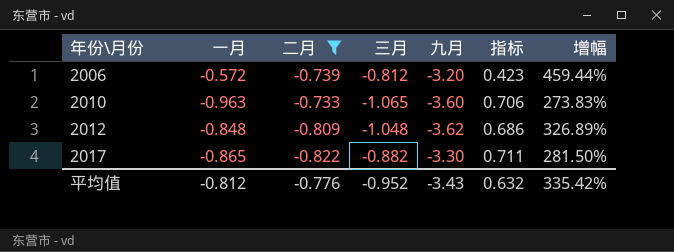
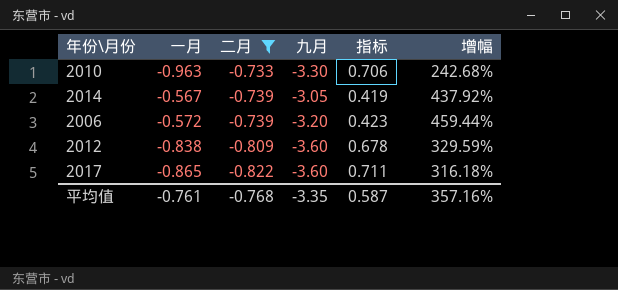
row order: 年份\月份 ascending -> 二月 descending
column 三月 | position: 4 -> none
2010 | 九月: -3.60 -> -3.30
2010 | 增幅: 273.83% -> 242.68%
row 2014: none -> -0.567 | -0.739 | -3.05 | 0.419 | 437.92%
2012 | 一月: -0.848 -> -0.838
2012 | 九月: -3.62 -> -3.60
2012 | 指标: 0.686 -> 0.678
2012 | 增幅: 326.89% -> 329.59%
2017 | 九月: -3.30 -> -3.60
2017 | 增幅: 281.50% -> 316.18%
平均值 | 一月: -0.812 -> -0.761
平均值 | 二月: -0.776 -> -0.768
平均值 | 九月: -3.43 -> -3.35
平均值 | 指标: 0.632 -> 0.587
平均值 | 增幅: 335.42% -> 357.16%

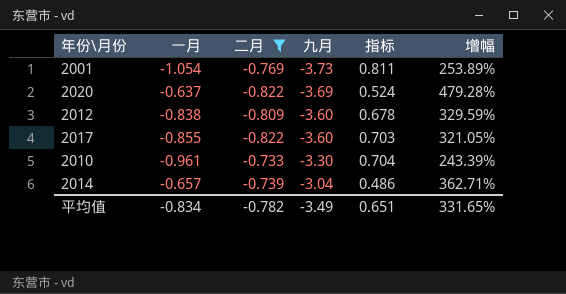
row order: 二月 descending -> 九月 ascending
row 2006: -0.572 | -0.739 | -3.20 | 0.423 | 459.44% -> none
row 2001: none -> -1.054 | -0.769 | -3.73 | 0.811 | 253.89%
row 2020: none -> -0.637 | -0.822 | -3.69 | 0.524 | 479.28%
2017 | 一月: -0.865 -> -0.855
2017 | 指标: 0.711 -> 0.703
2017 | 增幅: 316.18% -> 321.05%
2010 | 一月: -0.963 -> -0.961
2010 | 指标: 0.706 -> 0.704
2010 | 增幅: 242.68% -> 243.39%
2014 | 一月: -0.567 -> -0.657
2014 | 九月: -3.05 -> -3.04
2014 | 指标: 0.419 -> 0.486
2014 | 增幅: 437.92% -> 362.71%
平均值 | 一月: -0.761 -> -0.834
平均值 | 二月: -0.768 -> -0.782
平均值 | 九月: -3.35 -> -3.49
平均值 | 指标: 0.587 -> 0.651
平均值 | 增幅: 357.16% -> 331.65%

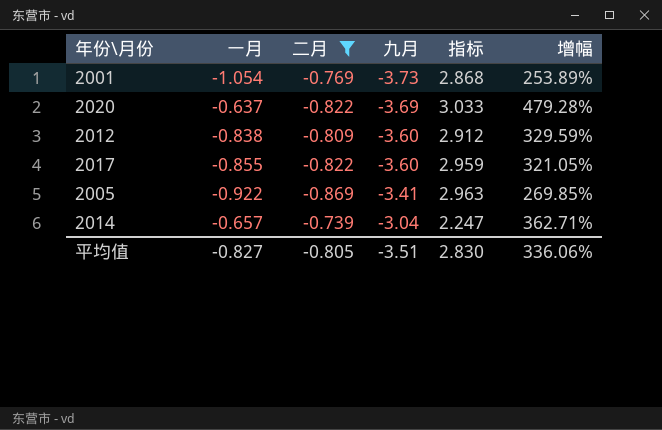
column 指标 | formula: [一月] * [二月] -> [二月] * [九月]
row 2010: -0.961 | -0.733 | -3.30 | 0.704 | 243.39% -> none
row 2005: none -> -0.922 | -0.869 | -3.41 | 2.963 | 269.85%
平均值 | 一月: -0.834 -> -0.827
平均值 | 二月: -0.782 -> -0.805
平均值 | 九月: -3.49 -> -3.51
平均值 | 指标: 0.651 -> 2.830
平均值 | 增幅: 331.65% -> 336.06%

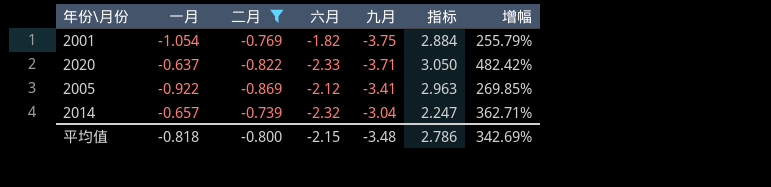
column 六月 | position: none -> 4
row 2012: -0.838 | -0.809 | -3.60 | 2.912 | 329.59% -> none
row 2017: -0.855 | -0.822 | -3.60 | 2.959 | 321.05% -> none
2001 | 九月: -3.73 -> -3.75
2001 | 指标: 2.868 -> 2.884
2001 | 增幅: 253.89% -> 255.79%
2020 | 九月: -3.69 -> -3.71
2020 | 指标: 3.033 -> 3.050
2020 | 增幅: 479.28% -> 482.42%
平均值 | 一月: -0.827 -> -0.818
平均值 | 二月: -0.805 -> -0.800
平均值 | 九月: -3.51 -> -3.48
平均值 | 指标: 2.830 -> 2.786
平均值 | 增幅: 336.06% -> 342.69%

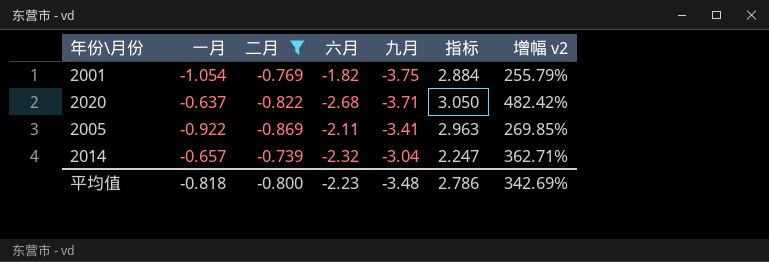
column name: 增幅 -> 增幅 v2
2020 | 六月: -2.33 -> -2.68
2005 | 六月: -2.12 -> -2.11
平均值 | 六月: -2.15 -> -2.23

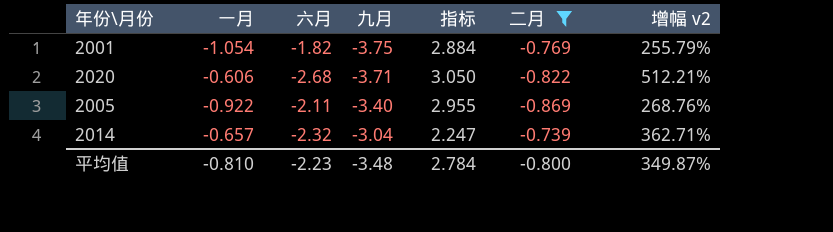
column 二月 | position: 3 -> 6
2020 | 一月: -0.637 -> -0.606
2020 | 增幅 v2: 482.42% -> 512.21%
2005 | 九月: -3.41 -> -3.40
2005 | 指标: 2.963 -> 2.955
2005 | 增幅 v2: 269.85% -> 268.76%
平均值 | 一月: -0.818 -> -0.810
平均值 | 指标: 2.786 -> 2.784
平均值 | 增幅 v2: 342.69% -> 349.87%

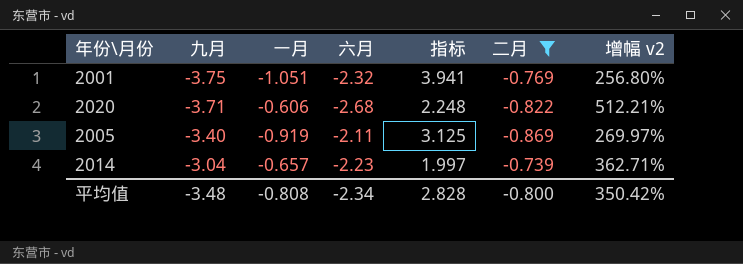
column 九月 | position: 4 -> 2
column 指标 | formula: [九月] * [二月] -> [九月] * [一月]
2001 | 一月: -1.054 -> -1.051
2001 | 六月: -1.82 -> -2.32
2001 | 增幅 v2: 255.79% -> 256.80%
2005 | 一月: -0.922 -> -0.919
2005 | 增幅 v2: 268.76% -> 269.97%
2014 | 六月: -2.32 -> -2.23
平均值 | 一月: -0.810 -> -0.808
平均值 | 六月: -2.23 -> -2.34
平均值 | 指标: 2.784 -> 2.828
平均值 | 增幅 v2: 349.87% -> 350.42%

